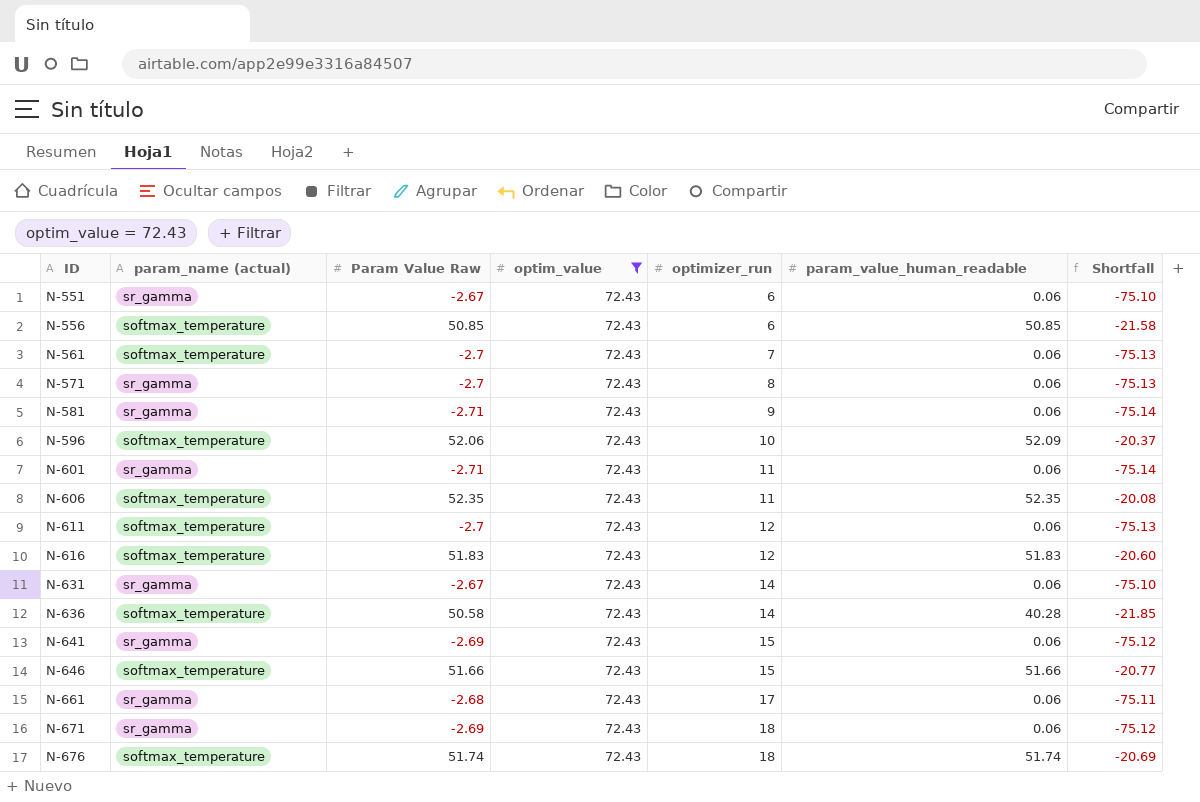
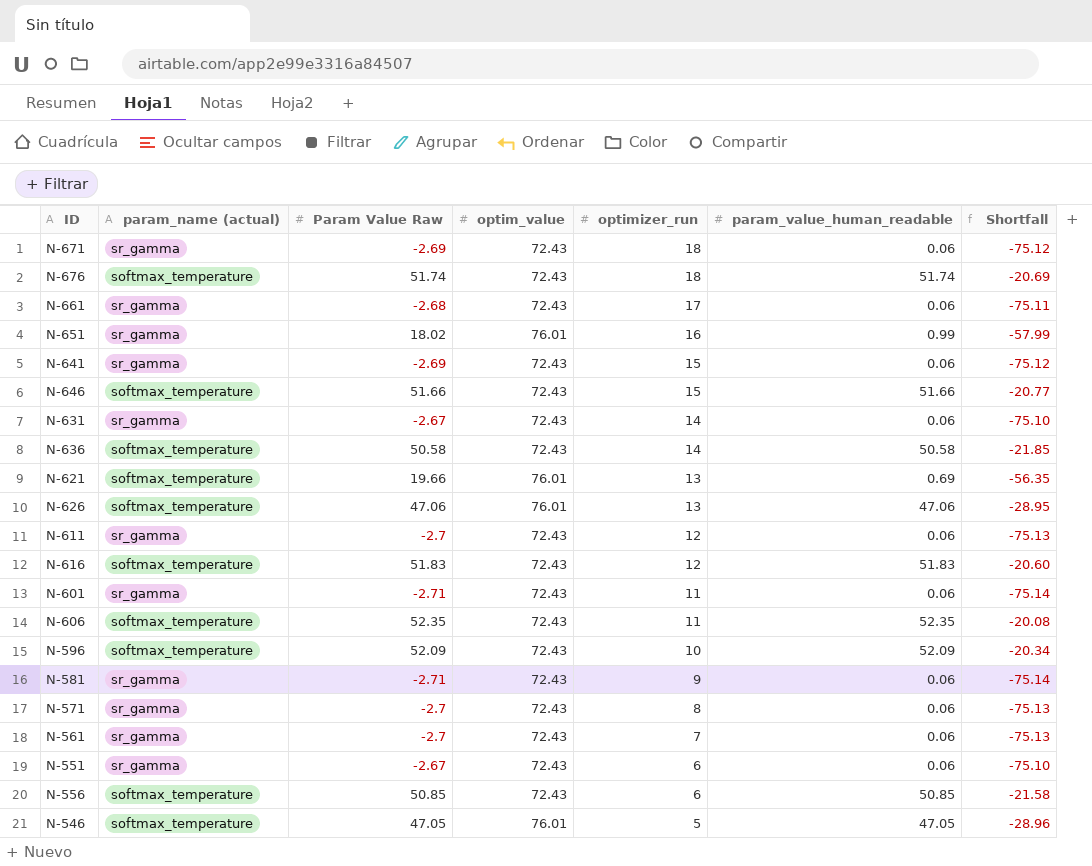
filter: optim_value = 72.43 -> none
row order: ID ascending -> optimizer_run descending
N-636 | param_value_human_readable: 40.28 -> 50.58
N-611 | param_name (actual): softmax_temperature -> sr_gamma
N-596 | Param Value Raw: 52.06 -> 52.09
N-596 | Shortfall: -20.37 -> -20.34
N-561 | param_name (actual): softmax_temperature -> sr_gamma

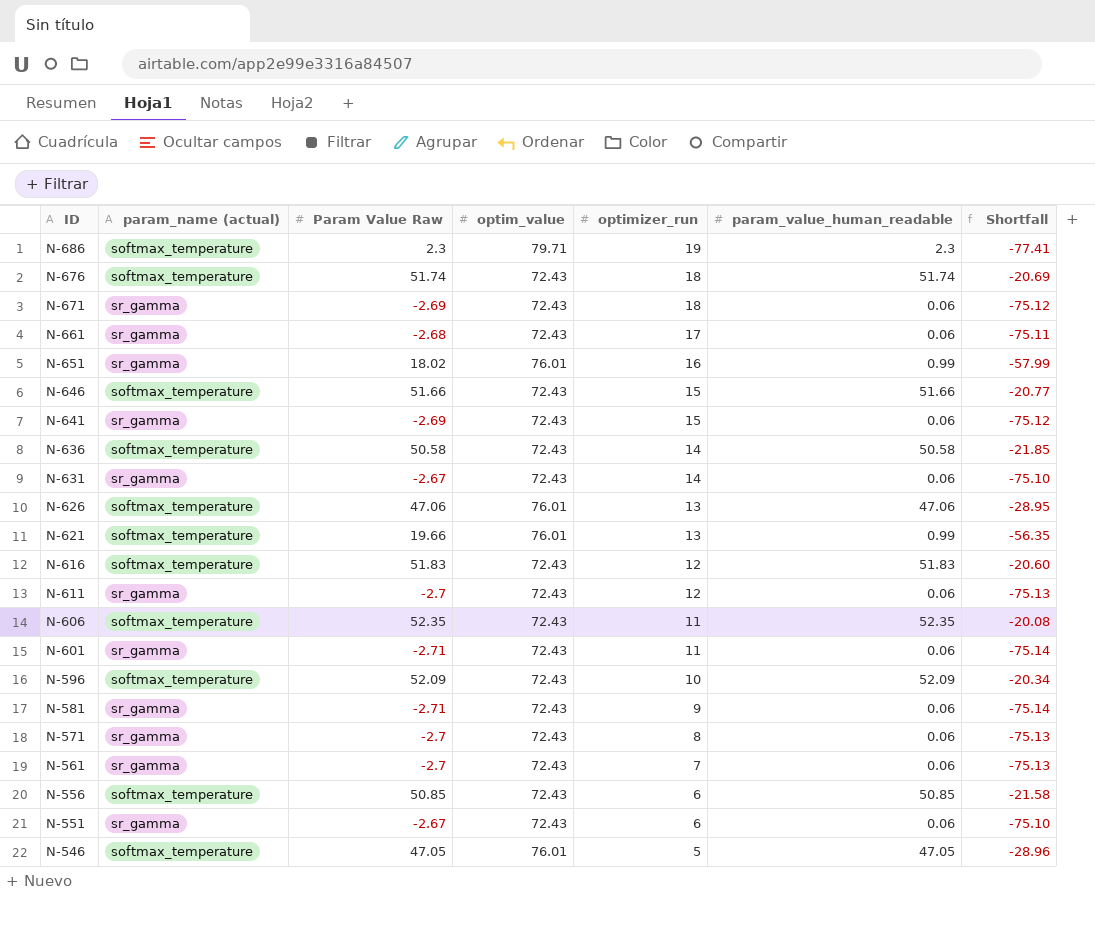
row order: optimizer_run descending -> ID descending
row N-686: none -> softmax_temperature | 2.3 | 79.71 | 19 | 2.3 | -77.41
N-621 | param_value_human_readable: 0.69 -> 0.99

